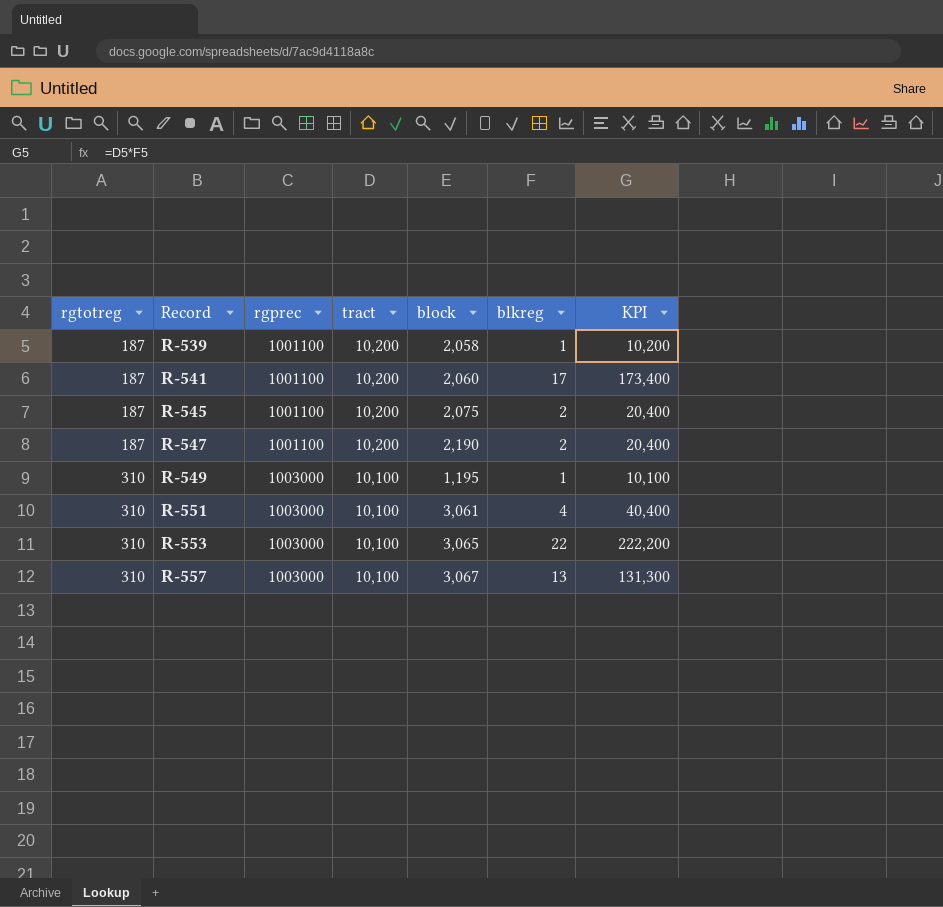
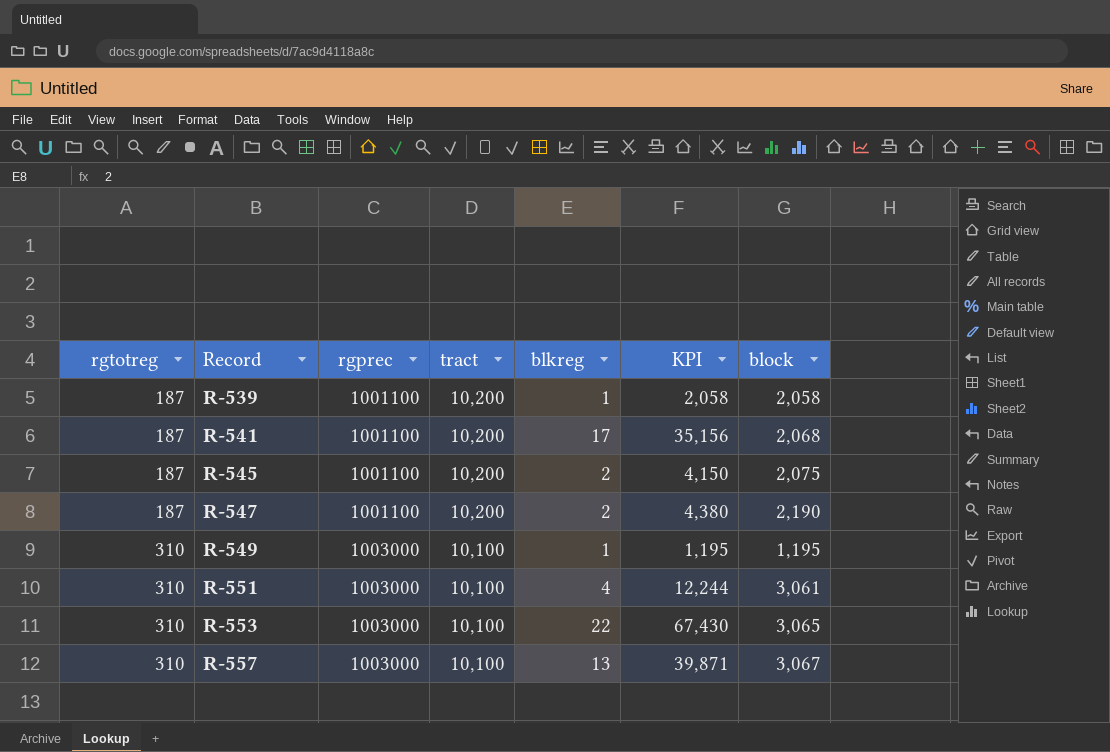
column KPI | formula: [tract] * [blkreg] -> [blkreg] * [block]
column block | position: 5 -> 7
R-541 | block: 2,060 -> 2,068

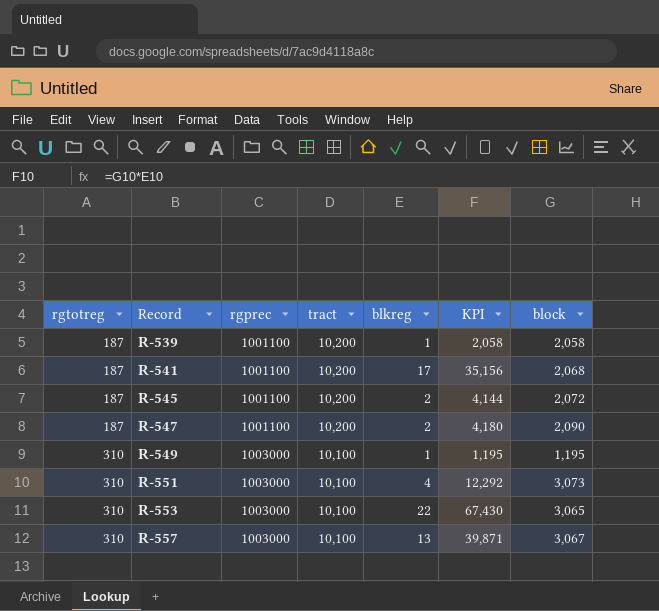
R-545 | KPI: 4,150 -> 4,144
R-545 | block: 2,075 -> 2,072
R-547 | KPI: 4,380 -> 4,180
R-547 | block: 2,190 -> 2,090
R-551 | KPI: 12,244 -> 12,292
R-551 | block: 3,061 -> 3,073

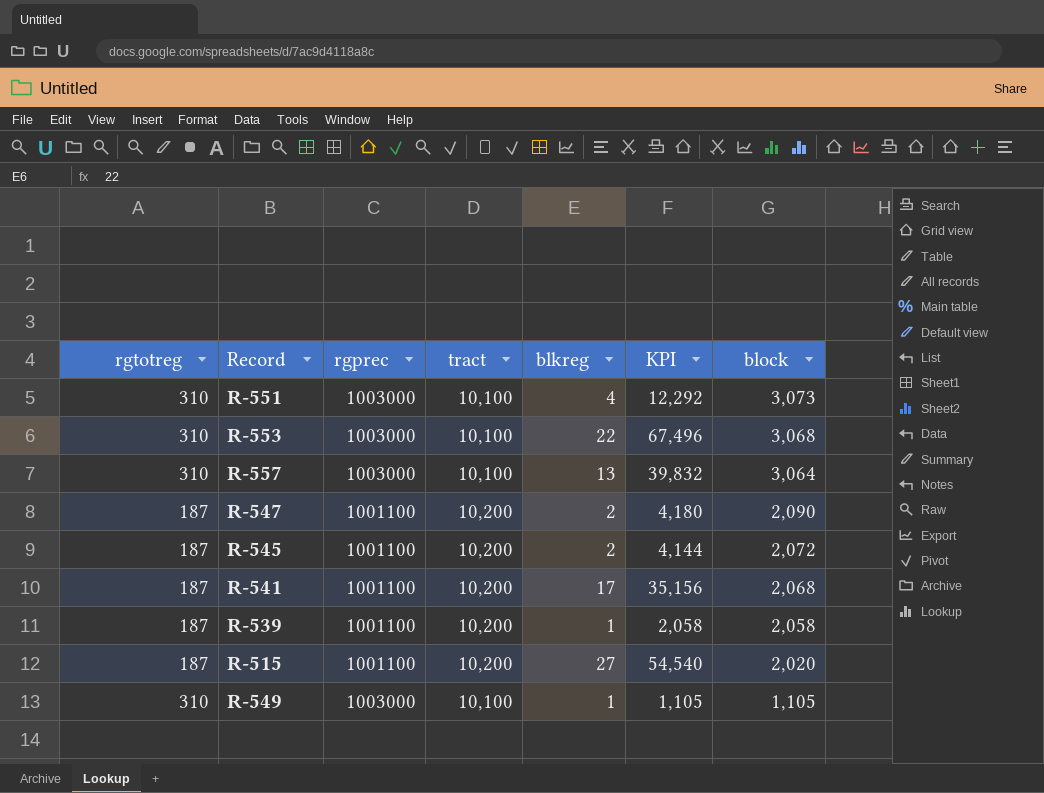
row order: rgtotreg ascending -> block descending
R-553 | KPI: 67,430 -> 67,496
R-553 | block: 3,065 -> 3,068
R-557 | KPI: 39,871 -> 39,832
R-557 | block: 3,067 -> 3,064
row R-515: none -> 187 | 1001100 | 10,200 | 27 | 54,540 | 2,020
R-549 | KPI: 1,195 -> 1,105
R-549 | block: 1,195 -> 1,105

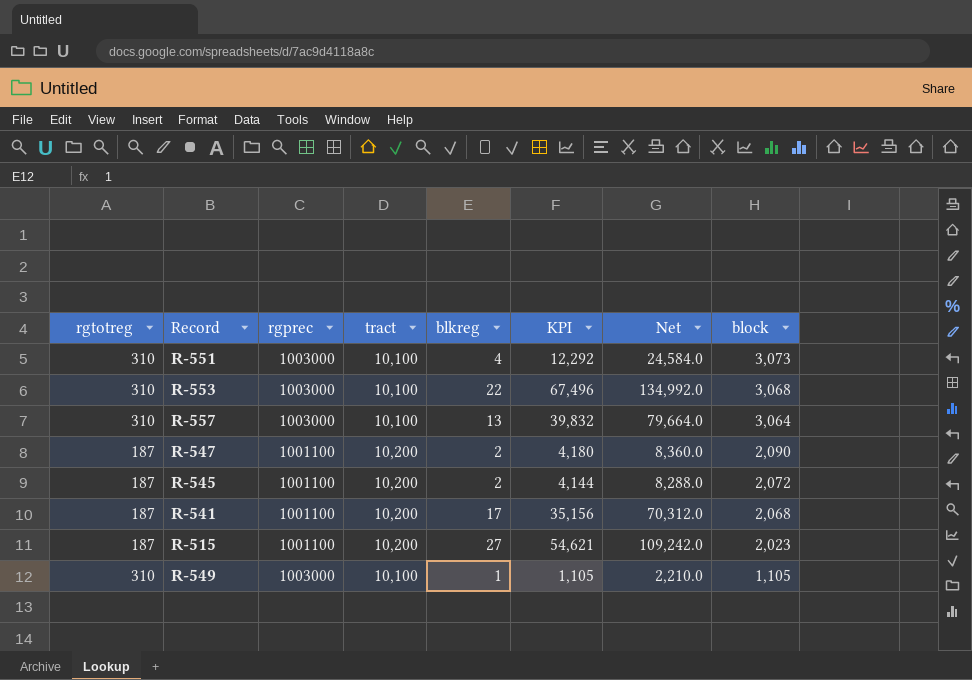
column Net | formula: none -> [KPI] * 2
row R-539: 187 | 1001100 | 10,200 | 1 | 2,058 | 2,058 -> none
R-515 | KPI: 54,540 -> 54,621
R-515 | block: 2,020 -> 2,023

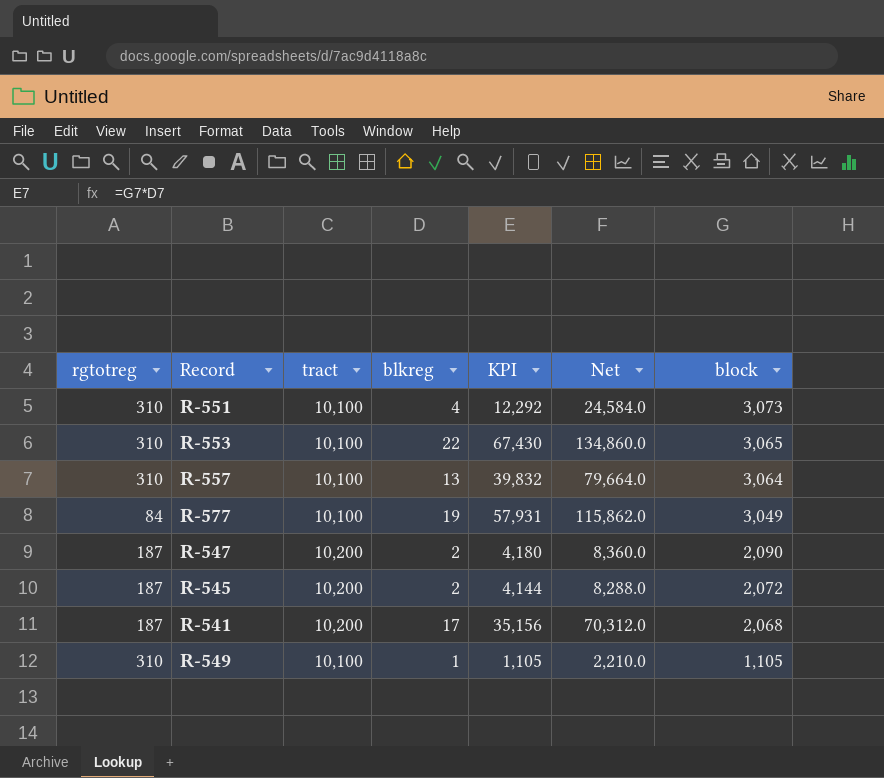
column rgprec | position: 3 -> none
row R-515: 187 | 1001100 | 10,200 | 27 | 54,621 | 109,242.0 | 2,023 -> none
R-553 | KPI: 67,496 -> 67,430
R-553 | Net: 134,992.0 -> 134,860.0
R-553 | block: 3,068 -> 3,065
row R-577: none -> 84 | 10,100 | 19 | 57,931 | 115,862.0 | 3,049

